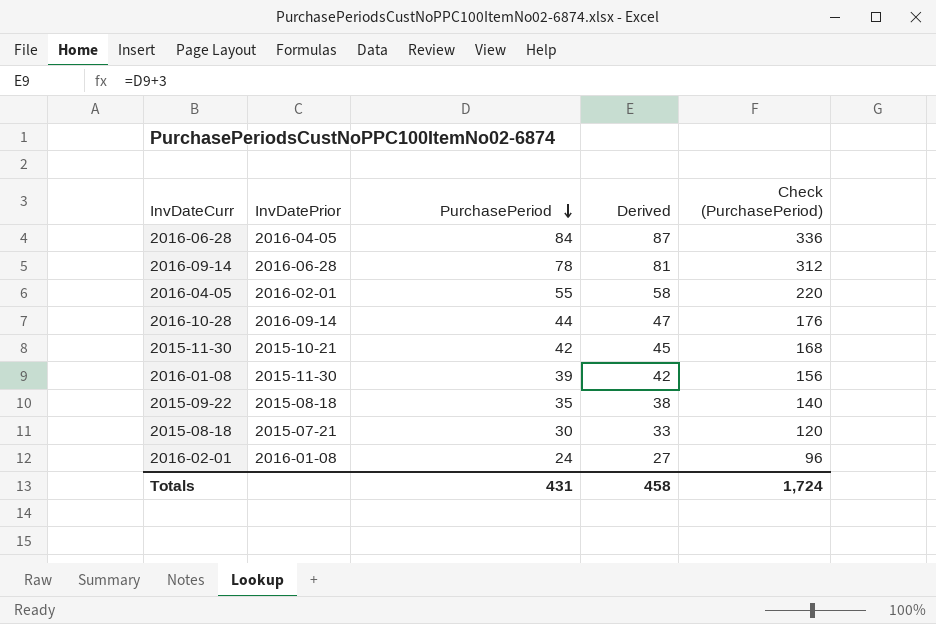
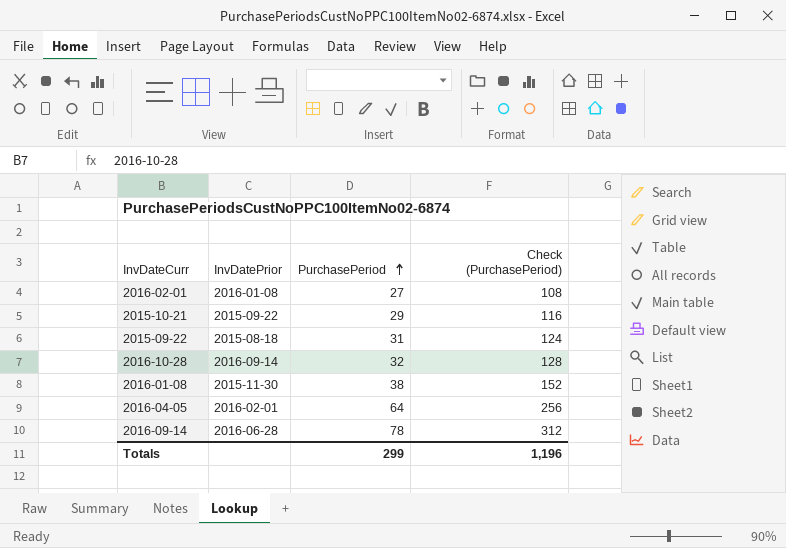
row order: PurchasePeriod descending -> PurchasePeriod ascending
column Derived | formula: [PurchasePeriod] + 3 -> none
row 2016-06-28: 2016-04-05 | 84 | 87 | 336 -> none
row 2015-11-30: 2015-10-21 | 42 | 45 | 168 -> none
row 2015-08-18: 2015-07-21 | 30 | 33 | 120 -> none
2016-02-01 | PurchasePeriod: 24 -> 27
2016-02-01 | Check (PurchasePeriod): 96 -> 108
row 2015-10-21: none -> 2015-09-22 | 29 | 116
2015-09-22 | PurchasePeriod: 35 -> 31
2015-09-22 | Check (PurchasePeriod): 140 -> 124
2016-10-28 | PurchasePeriod: 44 -> 32
2016-10-28 | Check (PurchasePeriod): 176 -> 128
2016-01-08 | PurchasePeriod: 39 -> 38
2016-01-08 | Check (PurchasePeriod): 156 -> 152
2016-04-05 | PurchasePeriod: 55 -> 64
2016-04-05 | Check (PurchasePeriod): 220 -> 256
Totals | PurchasePeriod: 431 -> 299
Totals | Check (PurchasePeriod): 1,724 -> 1,196

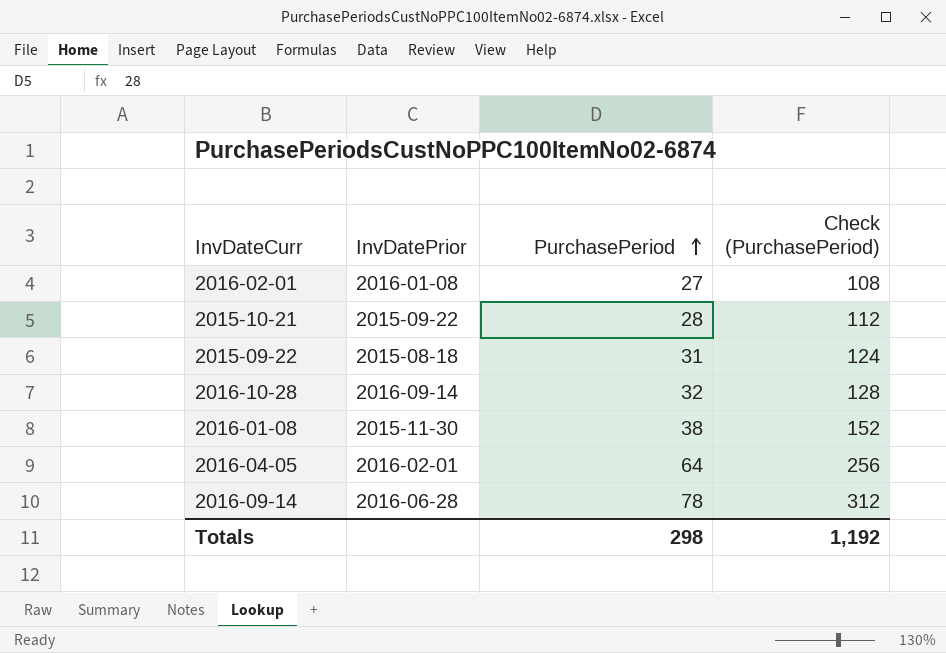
2015-10-21 | PurchasePeriod: 29 -> 28
2015-10-21 | Check (PurchasePeriod): 116 -> 112
Totals | PurchasePeriod: 299 -> 298
Totals | Check (PurchasePeriod): 1,196 -> 1,192

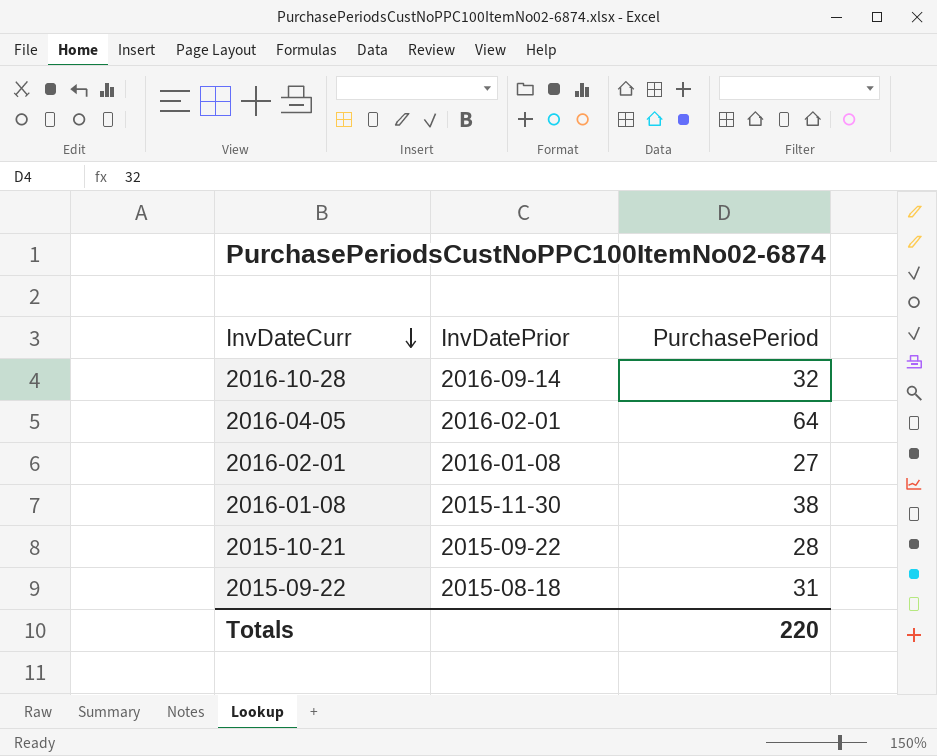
row order: PurchasePeriod ascending -> InvDateCurr descending
column Check (PurchasePeriod) | formula: [PurchasePeriod] * 4 -> none
row 2016-09-14: 2016-06-28 | 78 | 312 -> none
Totals | PurchasePeriod: 298 -> 220

